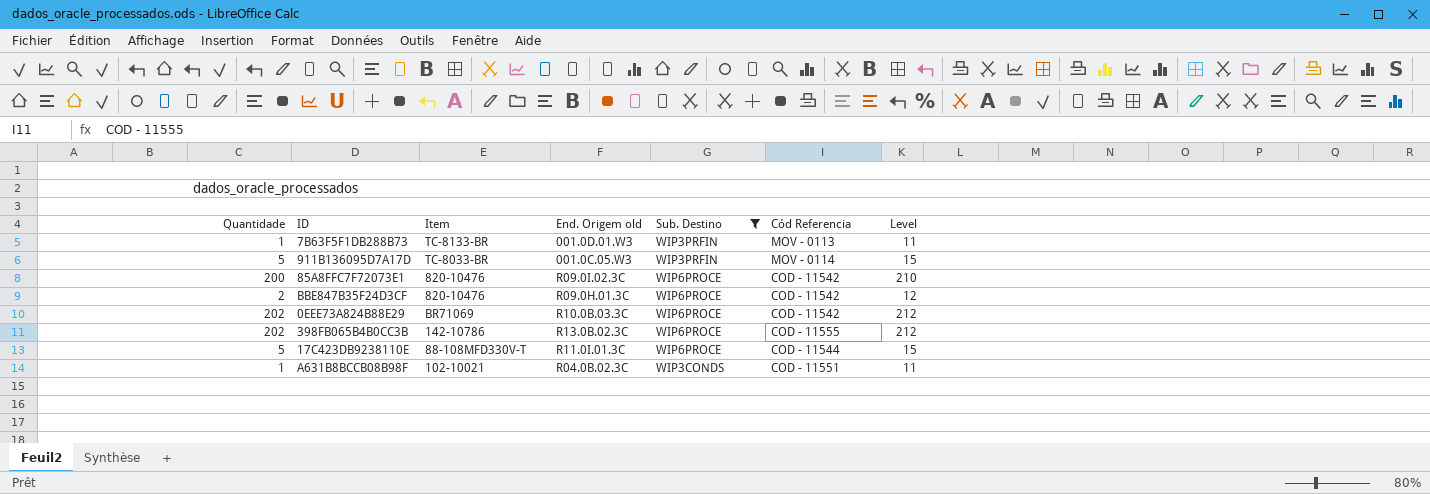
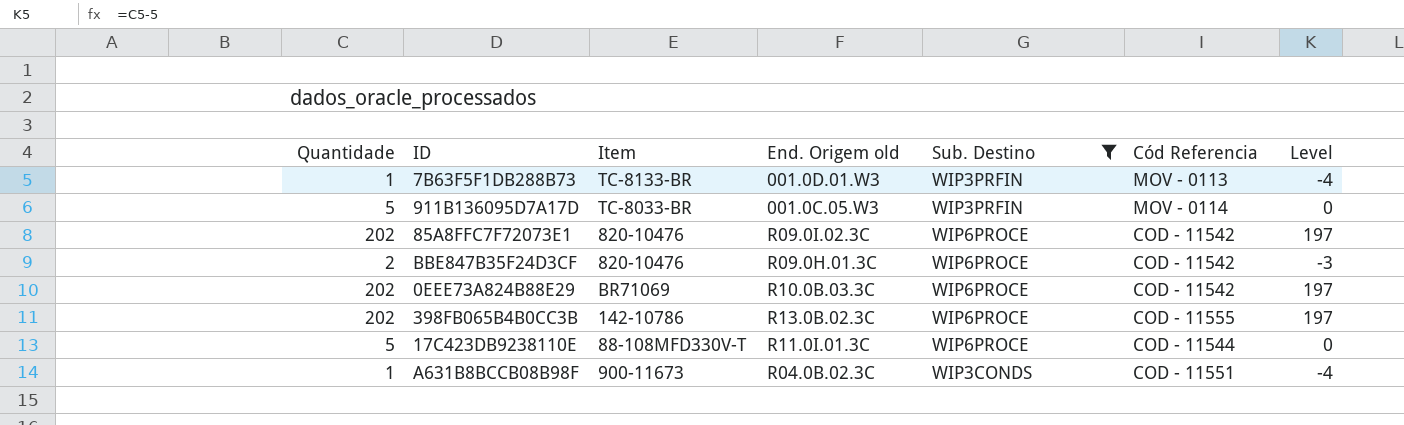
column Level | formula: [Quantidade] + 10 -> [Quantidade] - 5
85A8FFC7F72073E1 | Quantidade: 200 -> 202
A631B8BCCB08B98F | Item: 102-10021 -> 900-11673

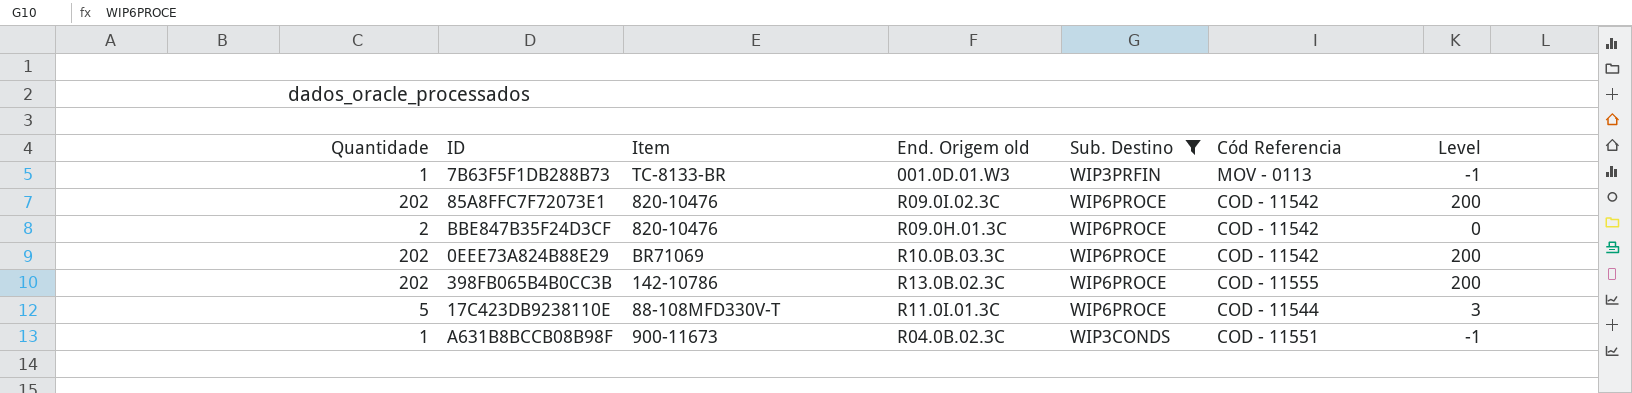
column Level | formula: [Quantidade] - 5 -> [Quantidade] - 2
row 911B136095D7A17D: 5 | TC-8033-BR | 001.0C.05.W3 | WIP3PRFIN | MOV - 0114 | 0 -> none

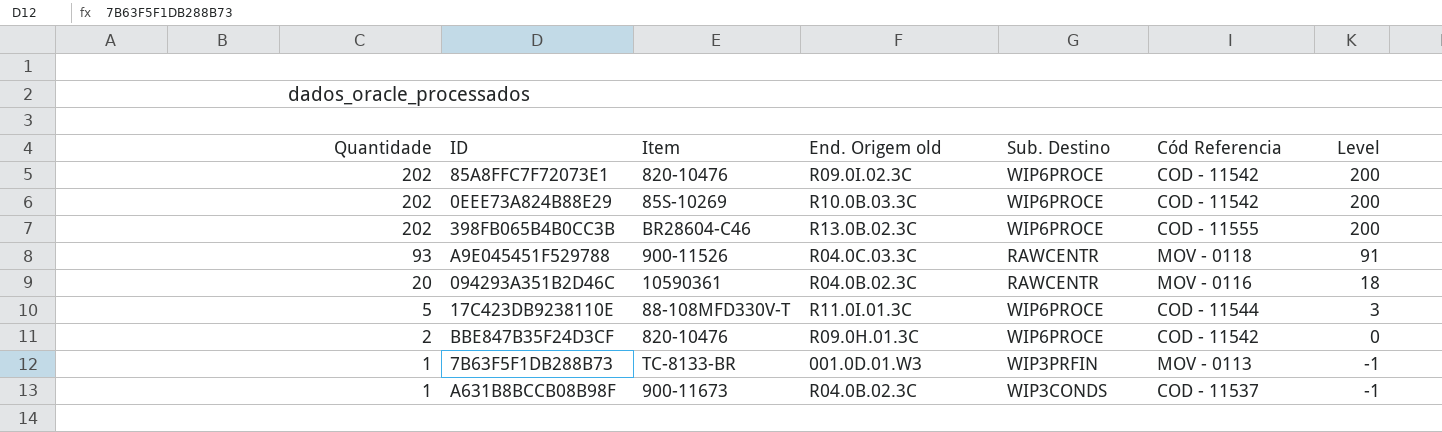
filter: Sub. Destino != RAWCENTR -> none
row order: none -> Quantidade descending
0EEE73A824B88E29 | Item: BR71069 -> 85S-10269
398FB065B4B0CC3B | Item: 142-10786 -> BR28604-C46
A631B8BCCB08B98F | Cód Referencia: COD - 11551 -> COD - 11537

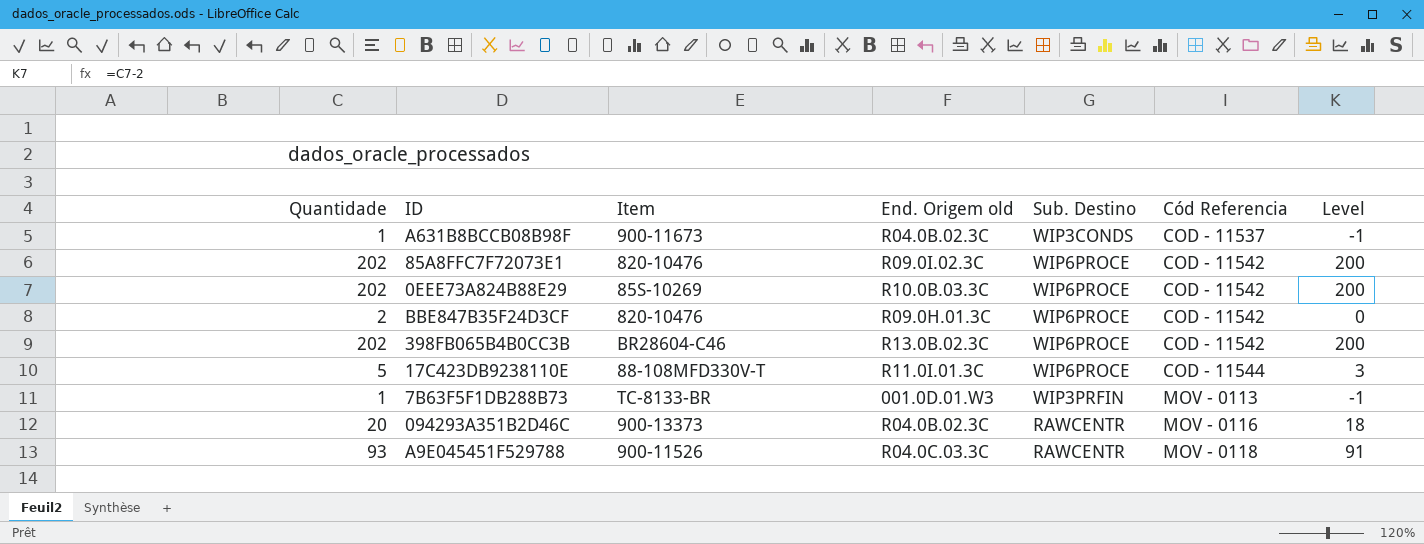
row order: Quantidade descending -> Cód Referencia ascending
398FB065B4B0CC3B | Cód Referencia: COD - 11555 -> COD - 11542
094293A351B2D46C | Item: 10590361 -> 900-13373

